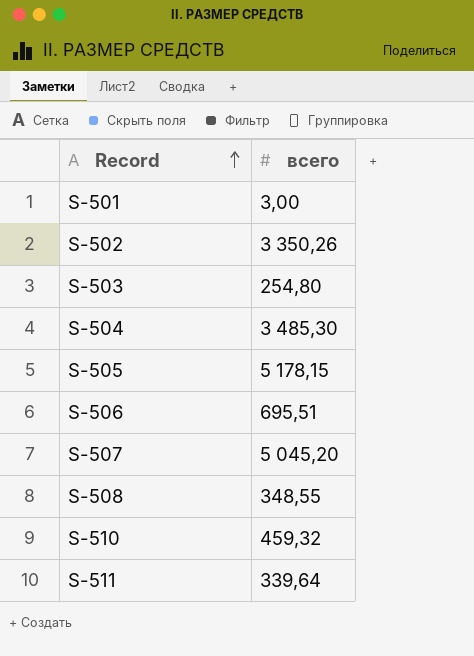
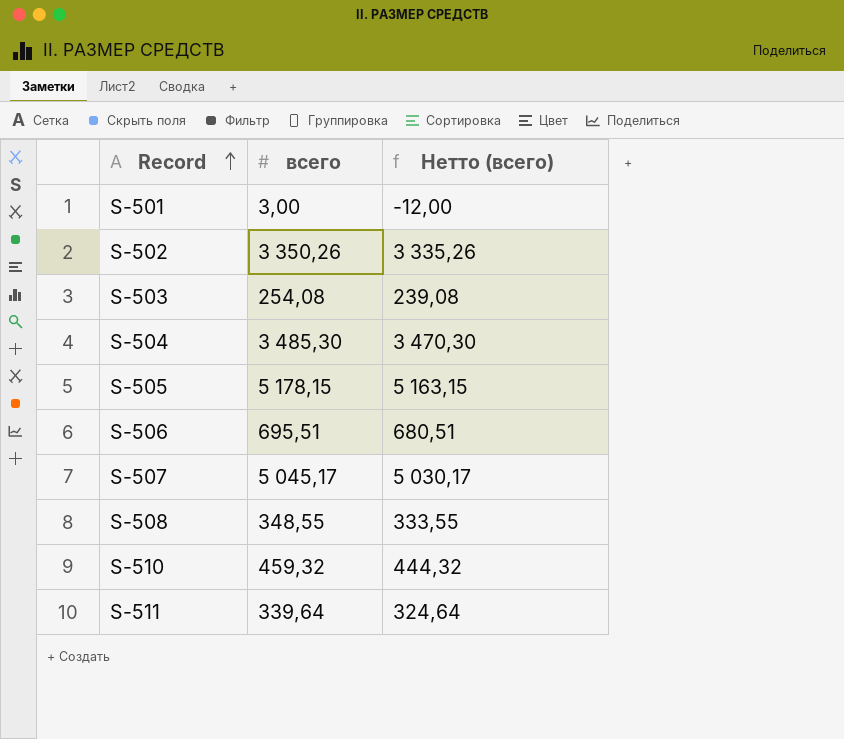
column Нетто (всего) | formula: none -> [всего] - 15
S-503 | всего: 254,80 -> 254,08
S-507 | всего: 5 045,20 -> 5 045,17

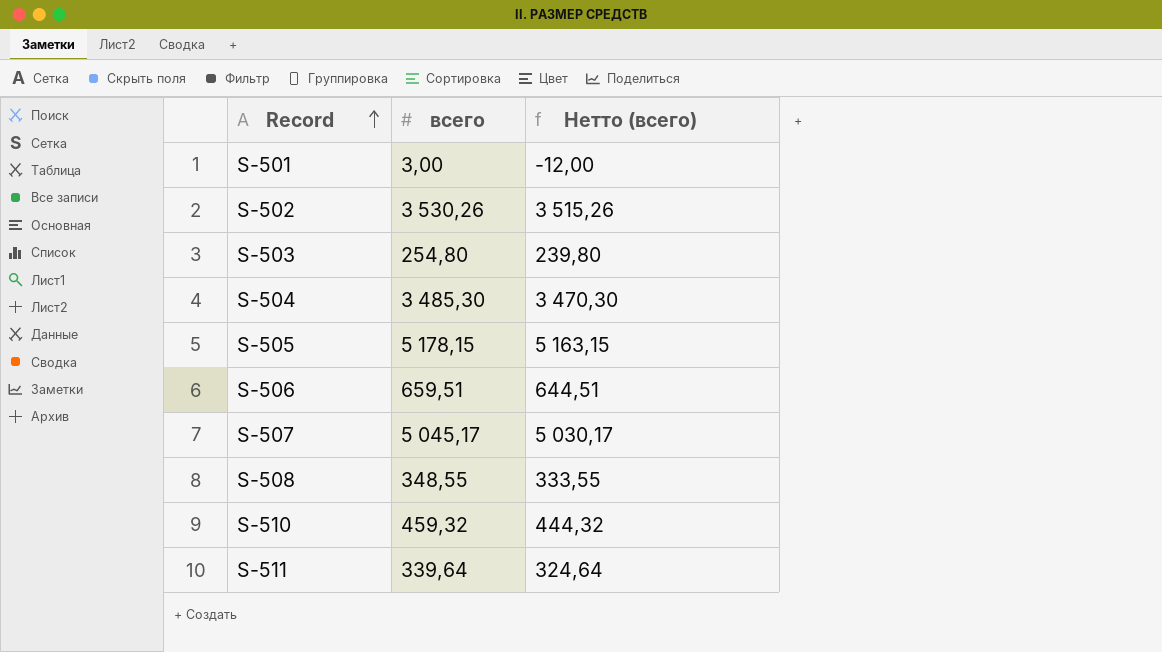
S-502 | всего: 3 350,26 -> 3 530,26
S-502 | Нетто (всего): 3 335,26 -> 3 515,26
S-503 | всего: 254,08 -> 254,80
S-503 | Нетто (всего): 239,08 -> 239,80
S-506 | всего: 695,51 -> 659,51
S-506 | Нетто (всего): 680,51 -> 644,51

